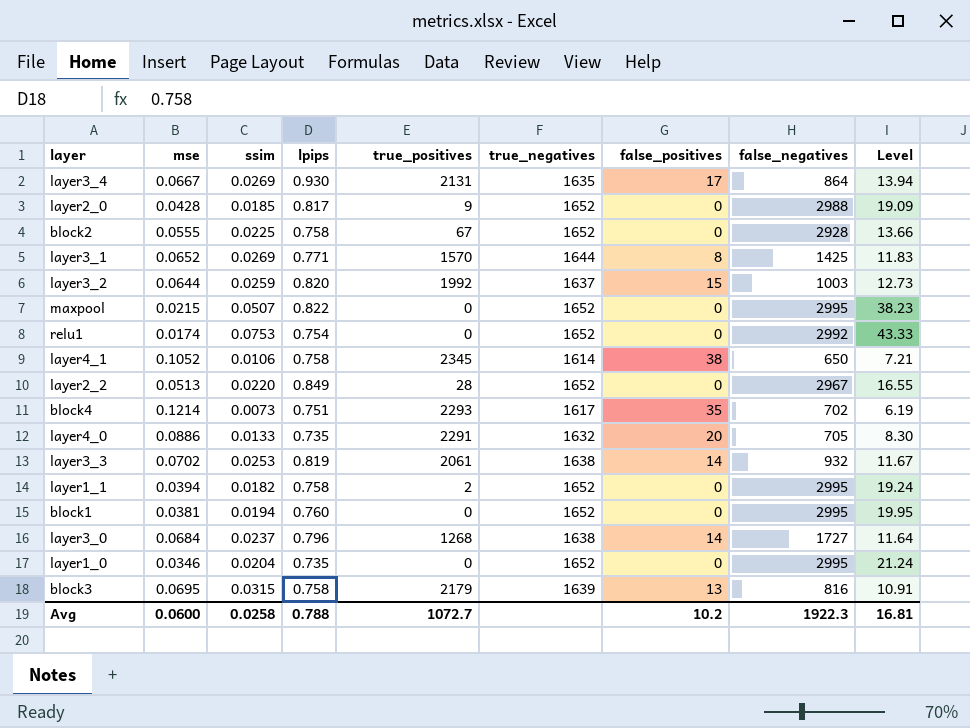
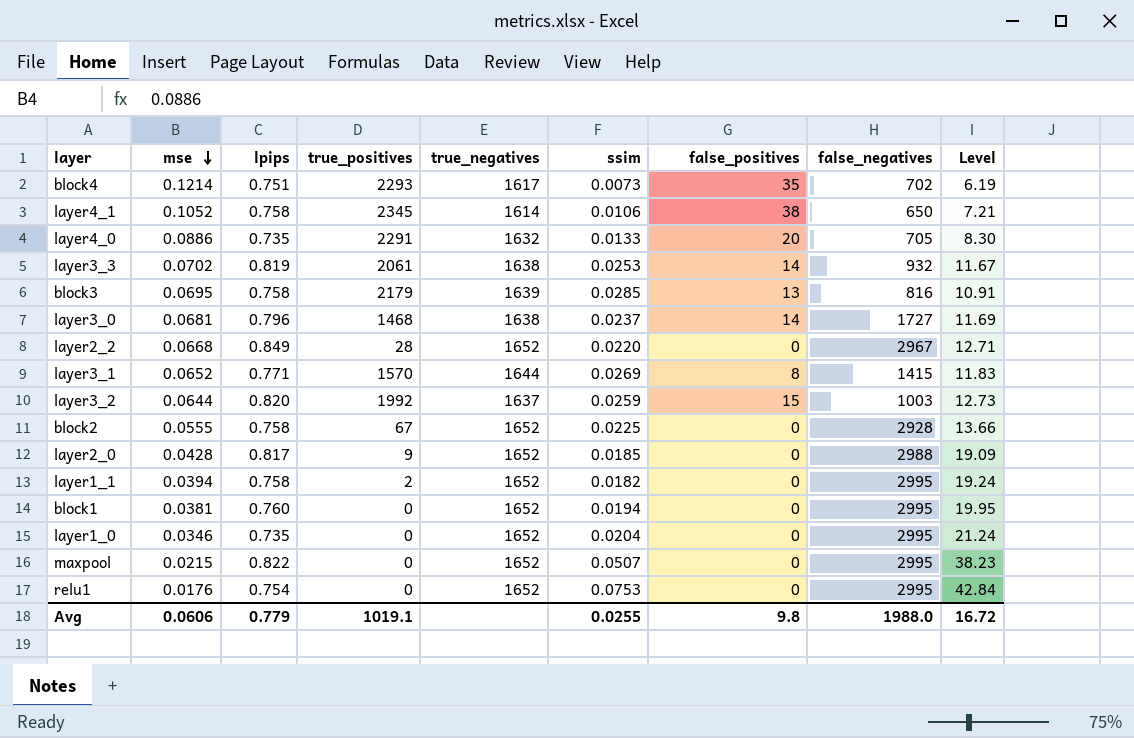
row order: none -> mse descending
column ssim | position: 3 -> 6
row layer3_4: 0.0667 | 0.0269 | 0.930 | 2131 | 1635 | 17 | 864 | 13.94 -> none
block3 | ssim: 0.0315 -> 0.0285
layer3_0 | mse: 0.0684 -> 0.0681
layer3_0 | true_positives: 1268 -> 1468
layer3_0 | Level: 11.64 -> 11.69
layer2_2 | mse: 0.0513 -> 0.0668
layer2_2 | Level: 16.55 -> 12.71
layer3_1 | false_negatives: 1425 -> 1415
relu1 | mse: 0.0174 -> 0.0176
relu1 | false_negatives: 2992 -> 2995
relu1 | Level: 43.33 -> 42.84
Avg | mse: 0.0600 -> 0.0606
Avg | lpips: 0.788 -> 0.779
Avg | true_positives: 1072.7 -> 1019.1
Avg | ssim: 0.0258 -> 0.0255
Avg | false_positives: 10.2 -> 9.8
Avg | false_negatives: 1922.3 -> 1988.0
Avg | Level: 16.81 -> 16.72

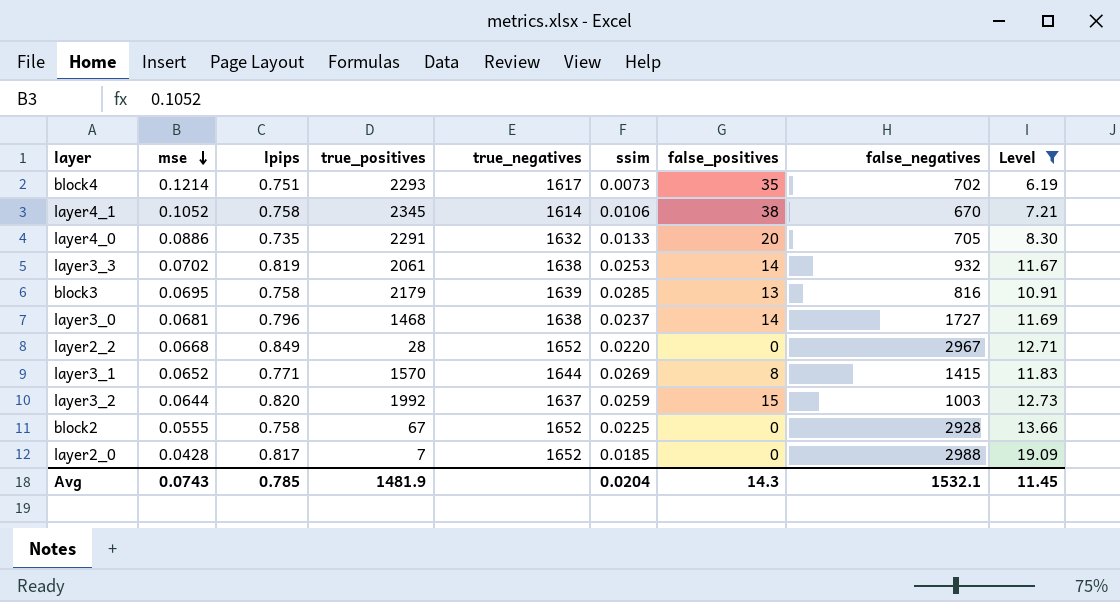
filter: none -> Level <= 19.09
layer4_1 | false_negatives: 650 -> 670
layer2_0 | true_positives: 9 -> 7
Avg | mse: 0.0606 -> 0.0743
Avg | lpips: 0.779 -> 0.785
Avg | true_positives: 1019.1 -> 1481.9
Avg | ssim: 0.0255 -> 0.0204
Avg | false_positives: 9.8 -> 14.3
Avg | false_negatives: 1988.0 -> 1532.1
Avg | Level: 16.72 -> 11.45

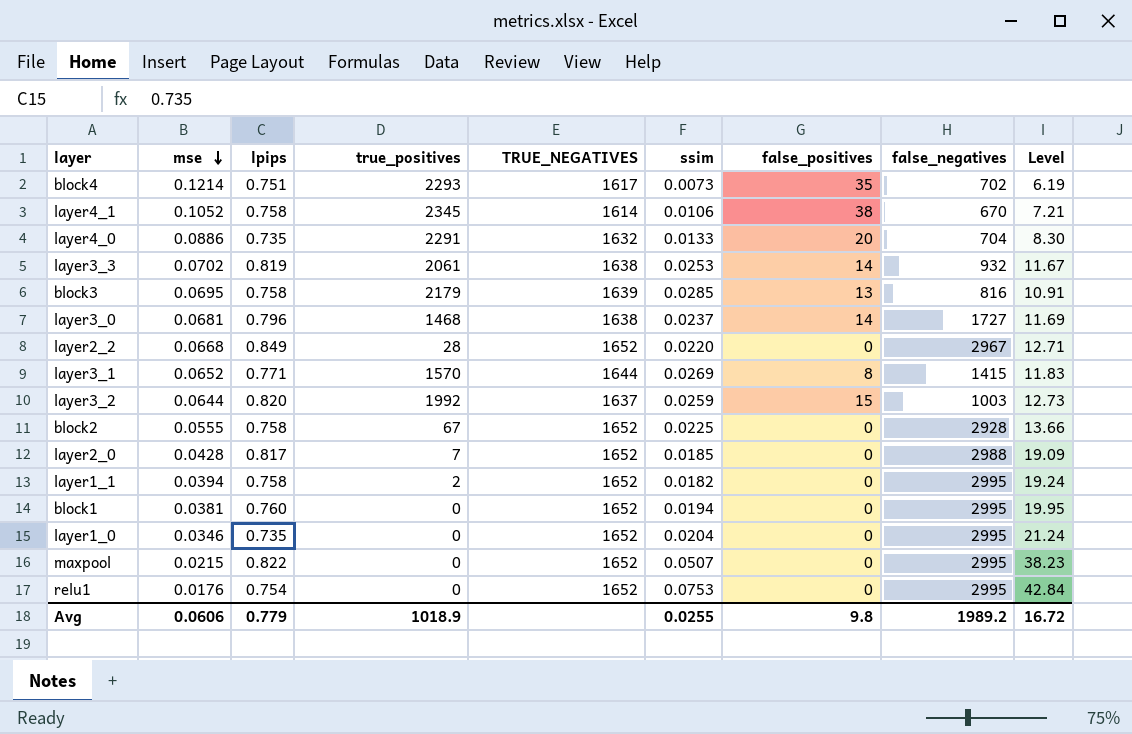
filter: Level <= 19.09 -> none
column name: true_negatives -> TRUE_NEGATIVES
layer4_0 | false_negatives: 705 -> 704
Avg | mse: 0.0743 -> 0.0606
Avg | lpips: 0.785 -> 0.779
Avg | true_positives: 1481.9 -> 1018.9
Avg | ssim: 0.0204 -> 0.0255
Avg | false_positives: 14.3 -> 9.8
Avg | false_negatives: 1532.1 -> 1989.2
Avg | Level: 11.45 -> 16.72

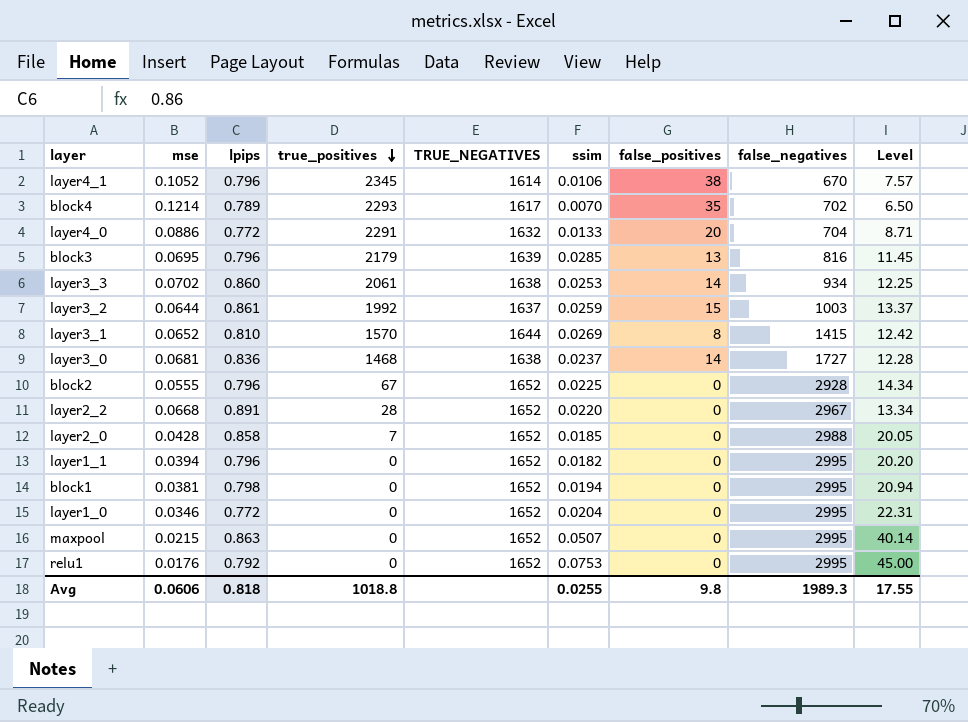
row order: mse descending -> true_positives descending
layer4_1 | lpips: 0.758 -> 0.796
layer4_1 | Level: 7.21 -> 7.57
block4 | lpips: 0.751 -> 0.789
block4 | ssim: 0.0073 -> 0.0070
block4 | Level: 6.19 -> 6.50
layer4_0 | lpips: 0.735 -> 0.772
layer4_0 | Level: 8.30 -> 8.71
block3 | lpips: 0.758 -> 0.796
block3 | Level: 10.91 -> 11.45
layer3_3 | lpips: 0.819 -> 0.860
layer3_3 | false_negatives: 932 -> 934
layer3_3 | Level: 11.67 -> 12.25
layer3_2 | lpips: 0.820 -> 0.861
layer3_2 | Level: 12.73 -> 13.37
layer3_1 | lpips: 0.771 -> 0.810
layer3_1 | Level: 11.83 -> 12.42
layer3_0 | lpips: 0.796 -> 0.836
layer3_0 | Level: 11.69 -> 12.28
block2 | lpips: 0.758 -> 0.796
block2 | Level: 13.66 -> 14.34
layer2_2 | lpips: 0.849 -> 0.891
layer2_2 | Level: 12.71 -> 13.34
layer2_0 | lpips: 0.817 -> 0.858
layer2_0 | Level: 19.09 -> 20.05
layer1_1 | lpips: 0.758 -> 0.796
layer1_1 | true_positives: 2 -> 0
layer1_1 | Level: 19.24 -> 20.20
block1 | lpips: 0.760 -> 0.798
block1 | Level: 19.95 -> 20.94
layer1_0 | lpips: 0.735 -> 0.772
layer1_0 | Level: 21.24 -> 22.31
maxpool | lpips: 0.822 -> 0.863
maxpool | Level: 38.23 -> 40.14
relu1 | lpips: 0.754 -> 0.792
relu1 | Level: 42.84 -> 45.00
Avg | lpips: 0.779 -> 0.818
Avg | true_positives: 1018.9 -> 1018.8
Avg | false_negatives: 1989.2 -> 1989.3
Avg | Level: 16.72 -> 17.55

